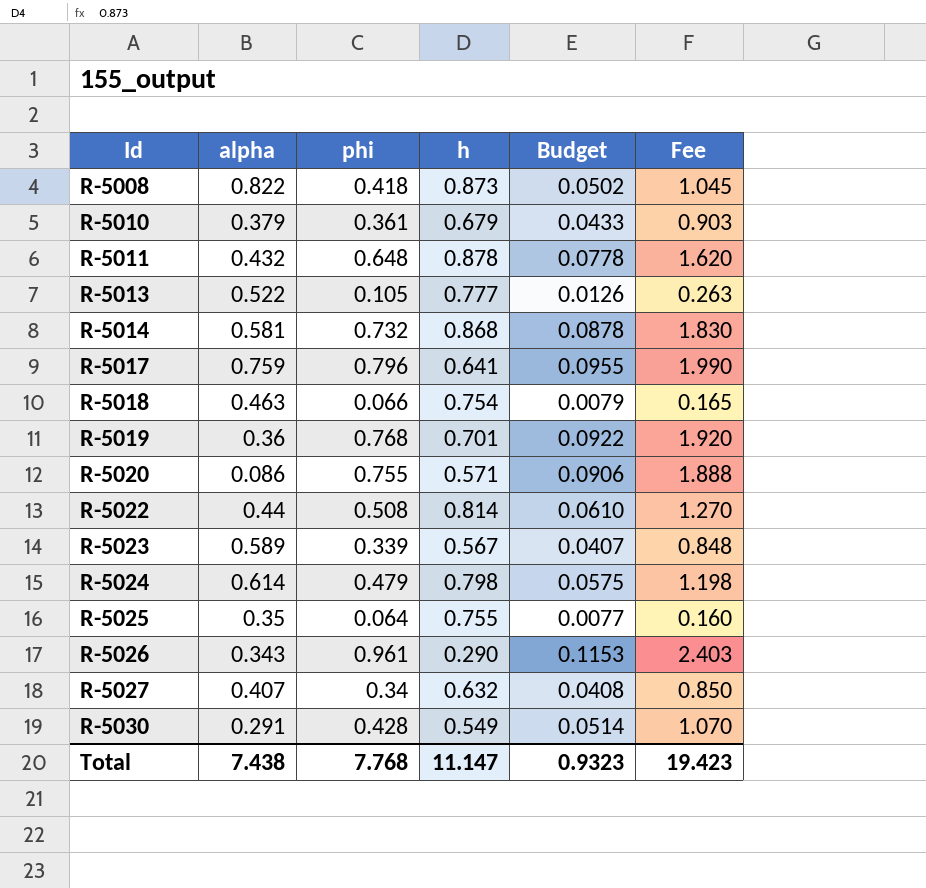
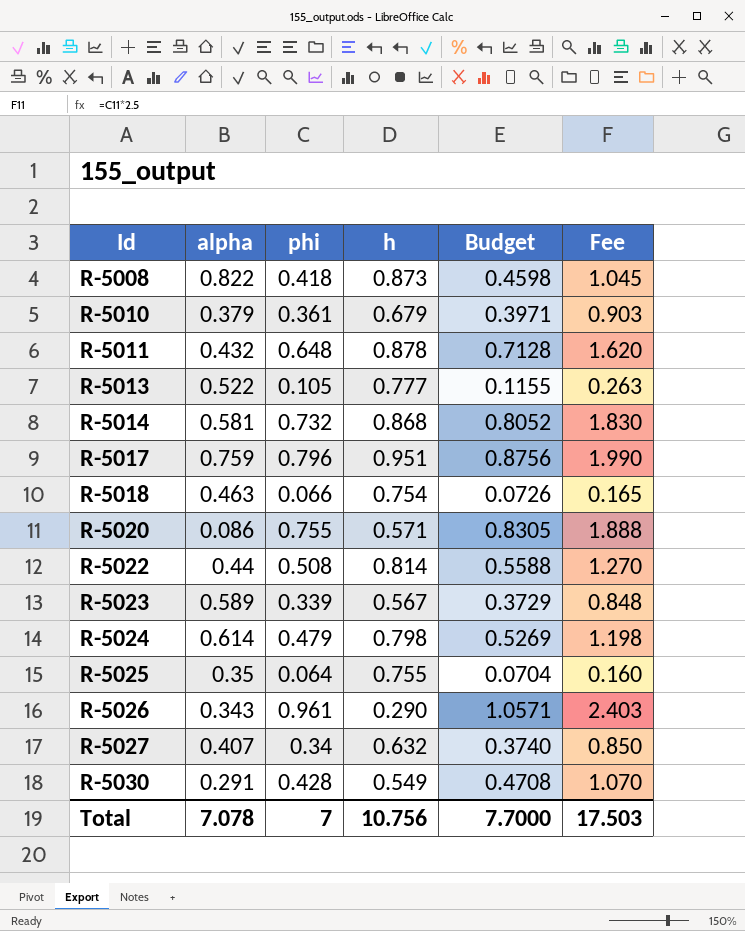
column Budget | formula: [phi] * 0.12 -> [phi] * 1.1
row R-5019: 0.36 | 0.768 | 0.701 | 0.0922 | 1.920 -> none
R-5017 | h: 0.641 -> 0.951
Total | alpha: 7.438 -> 7.078
Total | phi: 7.768 -> 7
Total | h: 11.147 -> 10.756
Total | Budget: 0.9323 -> 7.7000
Total | Fee: 19.423 -> 17.503

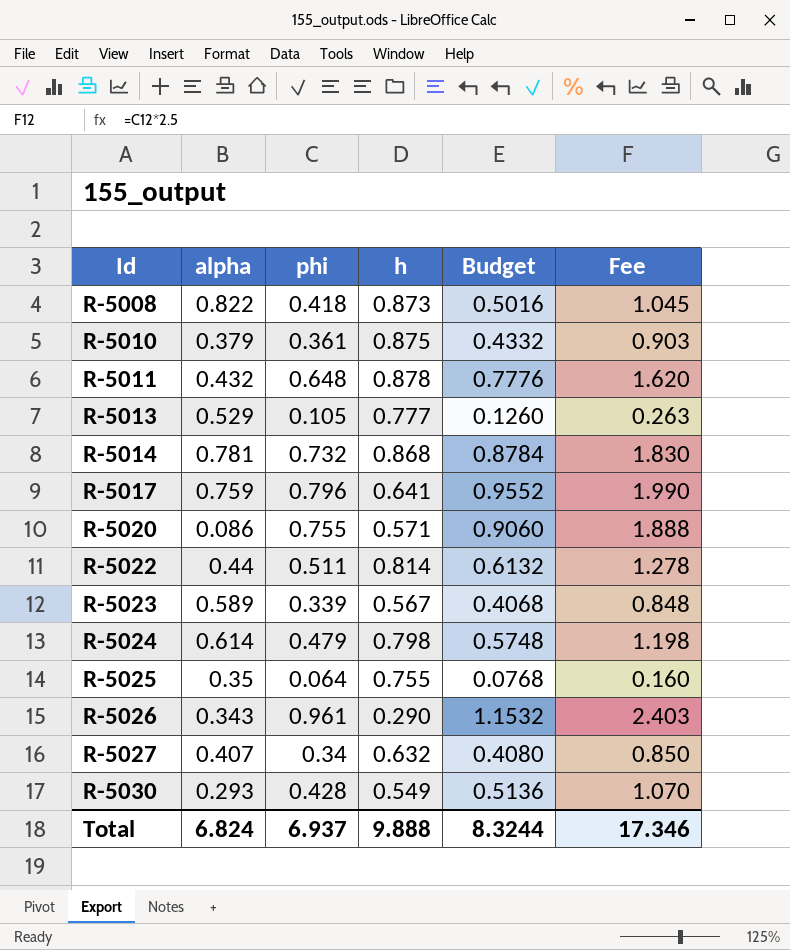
column Budget | formula: [phi] * 1.1 -> [phi] * 1.2
row R-5018: 0.463 | 0.066 | 0.754 | 0.0726 | 0.165 -> none
R-5010 | h: 0.679 -> 0.875
R-5013 | alpha: 0.522 -> 0.529
R-5014 | alpha: 0.581 -> 0.781
R-5017 | h: 0.951 -> 0.641
R-5022 | phi: 0.508 -> 0.511
R-5022 | Fee: 1.270 -> 1.278
R-5030 | alpha: 0.291 -> 0.293
Total | alpha: 7.078 -> 6.824
Total | phi: 7 -> 6.937
Total | h: 10.756 -> 9.888
Total | Budget: 7.7000 -> 8.3244
Total | Fee: 17.503 -> 17.346

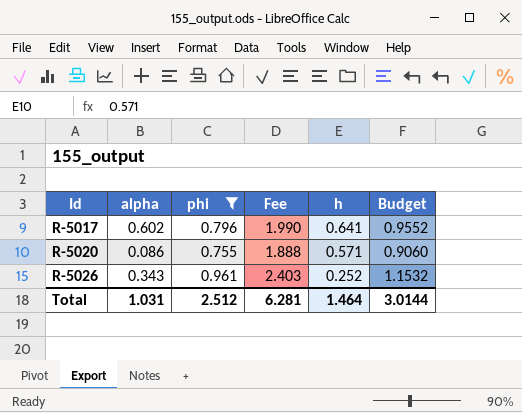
filter: none -> phi >= 0.755
column Fee | position: 6 -> 4
R-5017 | alpha: 0.759 -> 0.602
R-5026 | h: 0.290 -> 0.252
Total | alpha: 6.824 -> 1.031
Total | phi: 6.937 -> 2.512
Total | Fee: 17.346 -> 6.281
Total | h: 9.888 -> 1.464
Total | Budget: 8.3244 -> 3.0144

